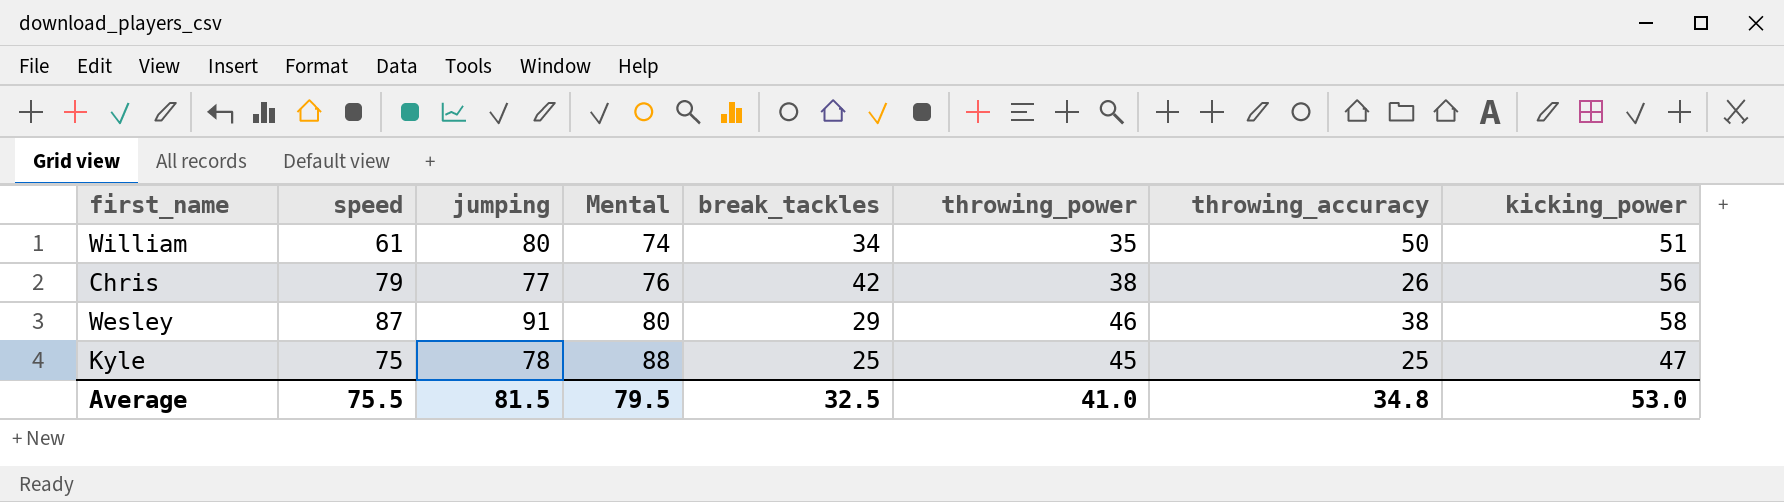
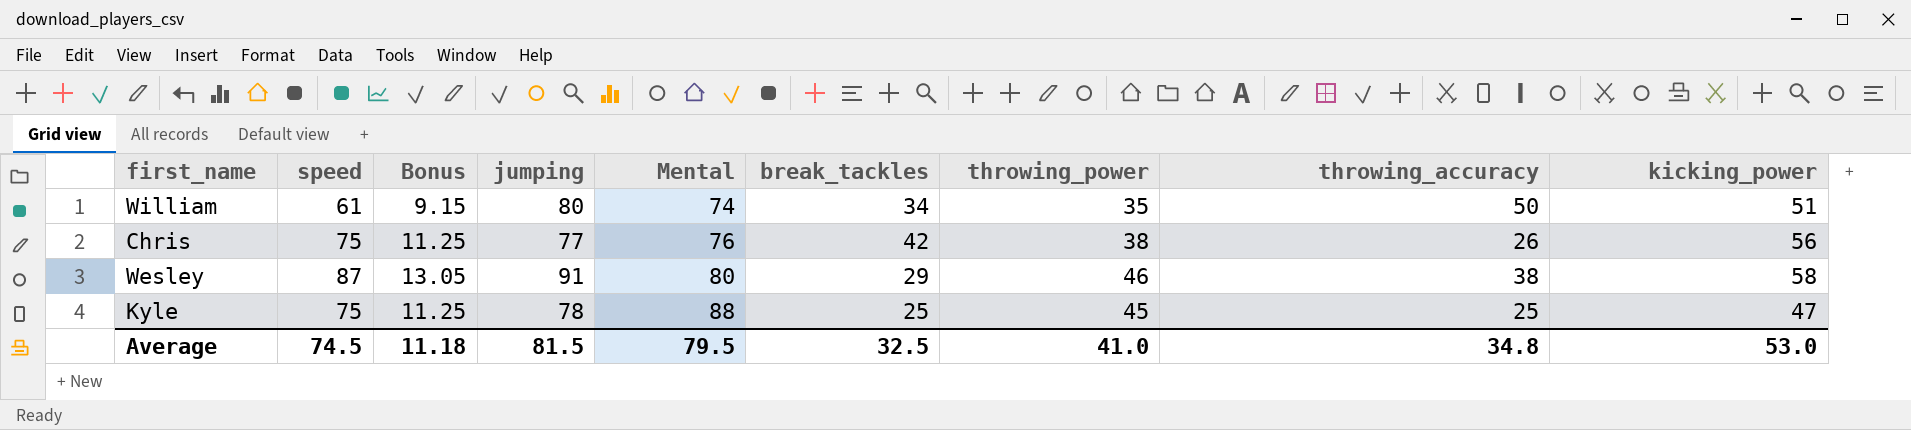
column Bonus | formula: none -> [speed] * 0.15
Chris | speed: 79 -> 75
Average | speed: 75.5 -> 74.5

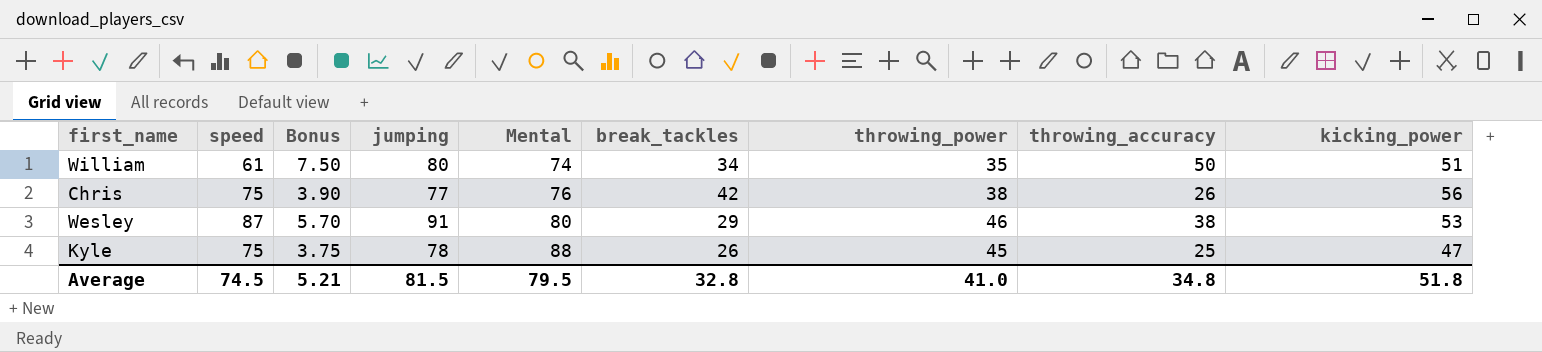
column Bonus | formula: [speed] * 0.15 -> [throwing_accuracy] * 0.15
Wesley | kicking_power: 58 -> 53
Kyle | break_tackles: 25 -> 26
Average | Bonus: 11.18 -> 5.21
Average | break_tackles: 32.5 -> 32.8
Average | kicking_power: 53.0 -> 51.8

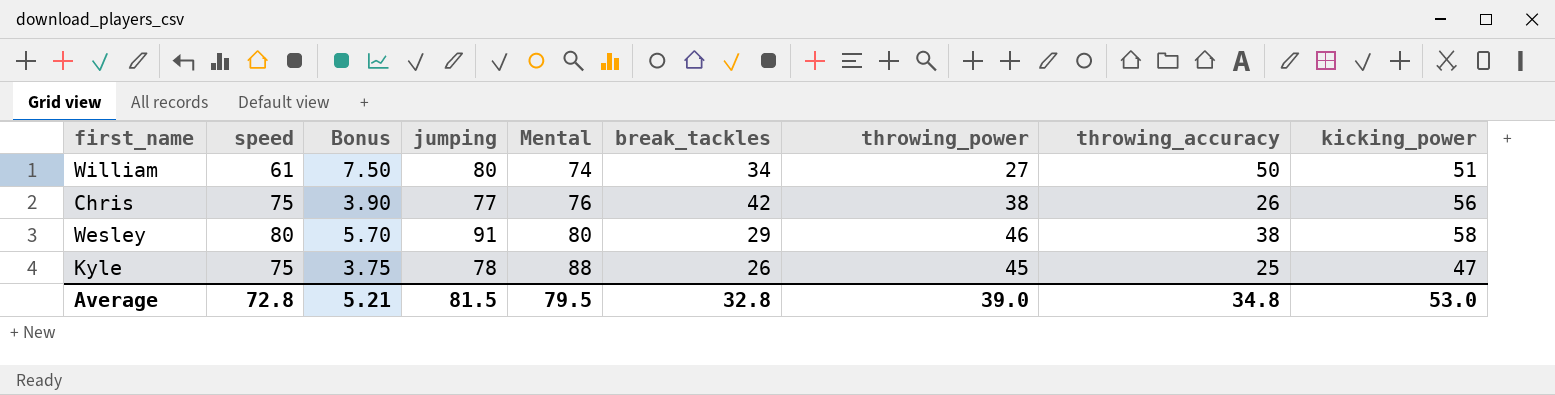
William | throwing_power: 35 -> 27
Wesley | speed: 87 -> 80
Wesley | kicking_power: 53 -> 58
Average | speed: 74.5 -> 72.8
Average | throwing_power: 41.0 -> 39.0
Average | kicking_power: 51.8 -> 53.0

